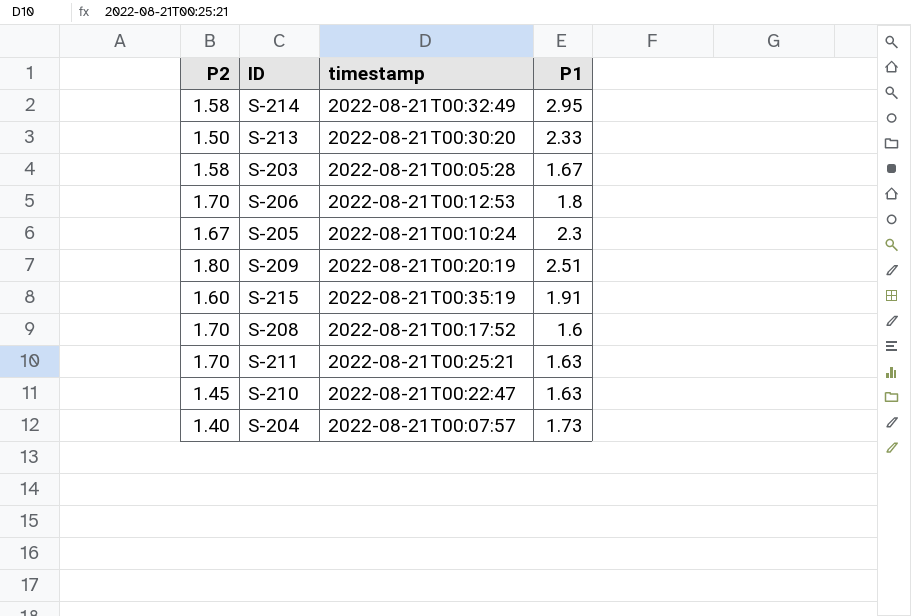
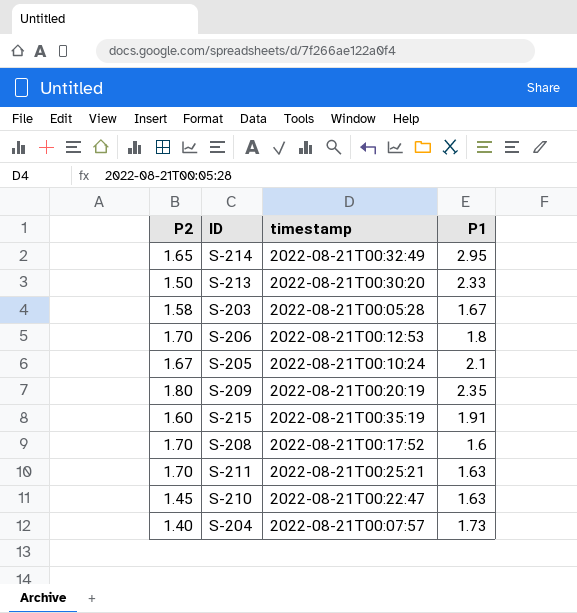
S-214 | P2: 1.58 -> 1.65
S-205 | P1: 2.3 -> 2.1
S-209 | P1: 2.51 -> 2.35

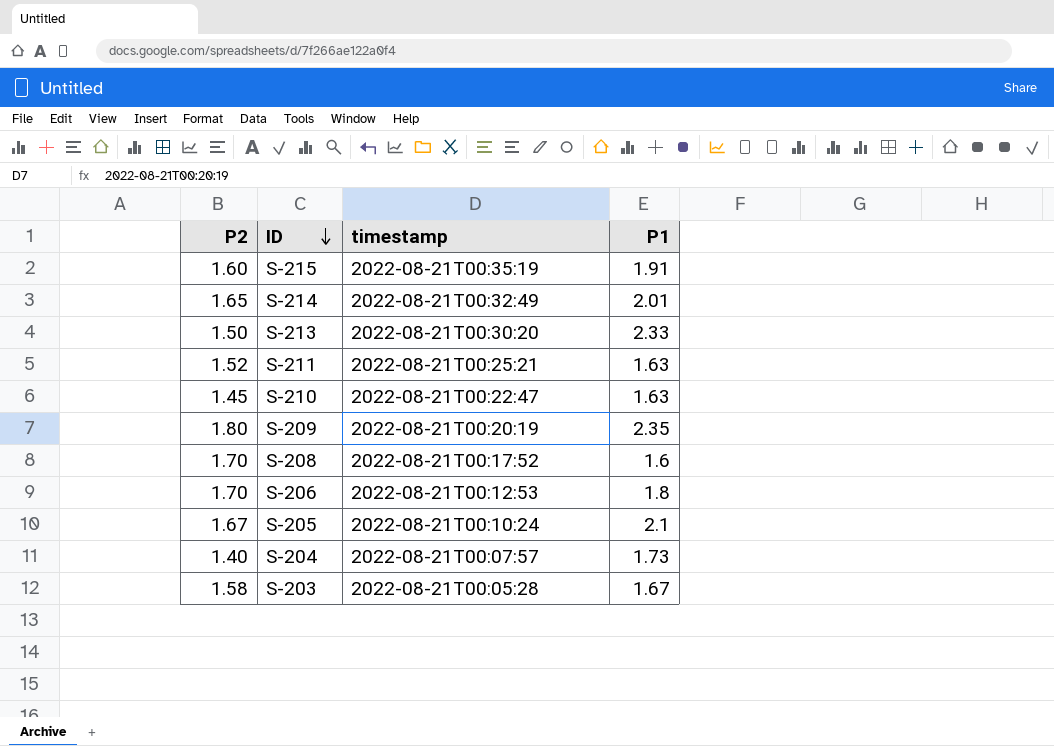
row order: none -> ID descending
S-214 | P1: 2.95 -> 2.01
S-211 | P2: 1.70 -> 1.52

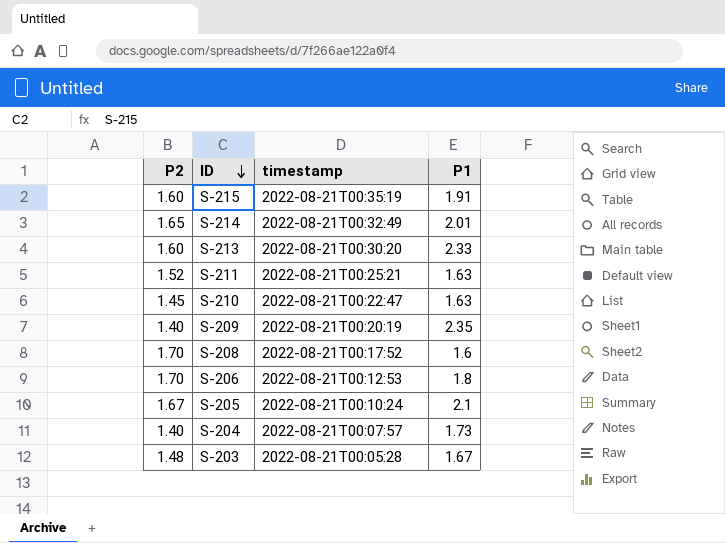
S-213 | P2: 1.50 -> 1.60
S-209 | P2: 1.80 -> 1.40
S-203 | P2: 1.58 -> 1.48

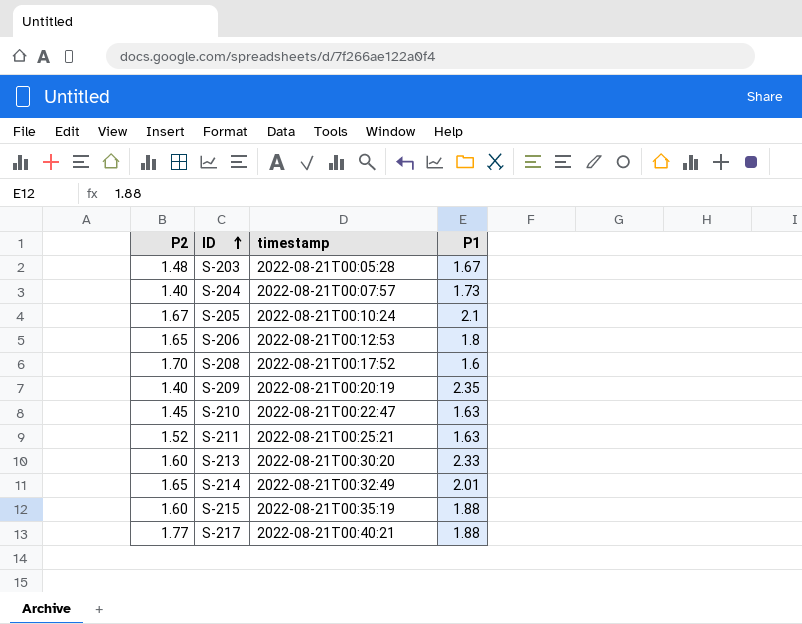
row order: ID descending -> ID ascending
S-206 | P2: 1.70 -> 1.65
S-215 | P1: 1.91 -> 1.88
row S-217: none -> 1.77 | 2022-08-21T00:40:21 | 1.88

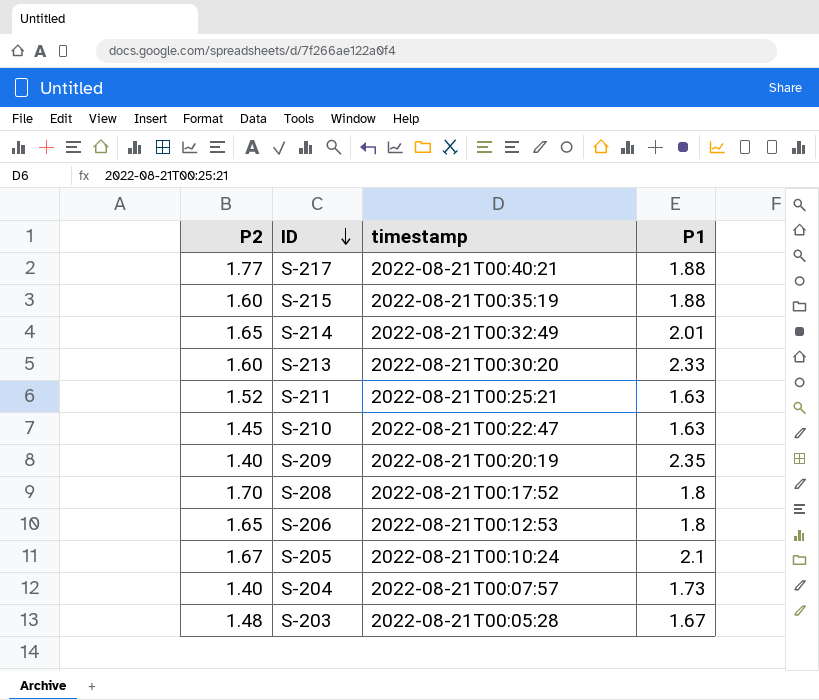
row order: ID ascending -> ID descending
S-208 | P1: 1.6 -> 1.8

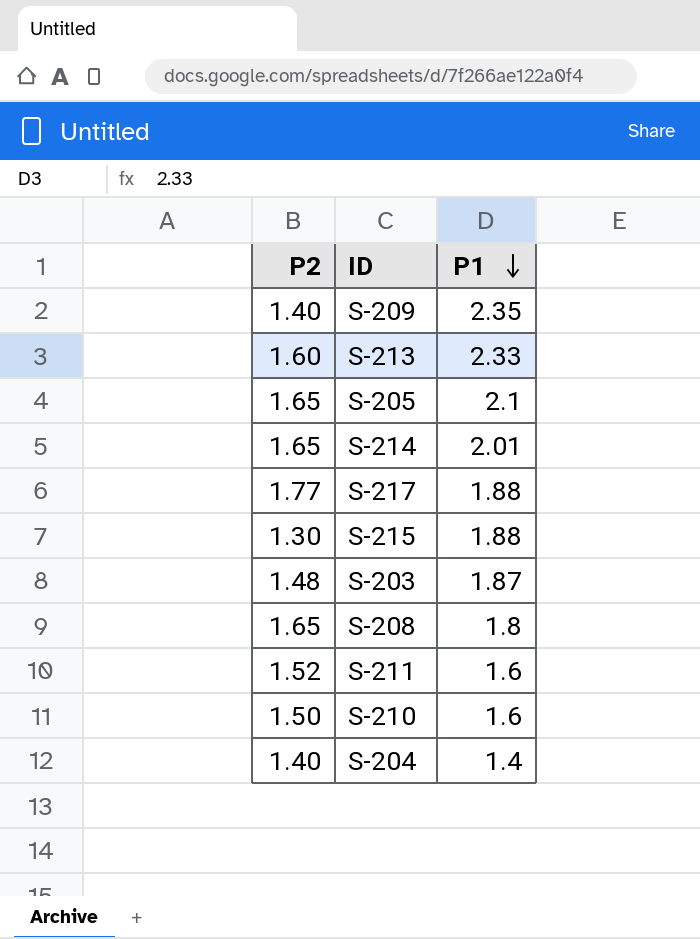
row order: ID descending -> P1 descending
column timestamp | position: 3 -> none
row S-206: 1.65 | 2022-08-21T00:12:53 | 1.8 -> none
S-205 | P2: 1.67 -> 1.65
S-215 | P2: 1.60 -> 1.30
S-203 | P1: 1.67 -> 1.87
S-208 | P2: 1.70 -> 1.65
S-211 | P1: 1.63 -> 1.6
S-210 | P2: 1.45 -> 1.50
S-210 | P1: 1.63 -> 1.6
S-204 | P1: 1.73 -> 1.4

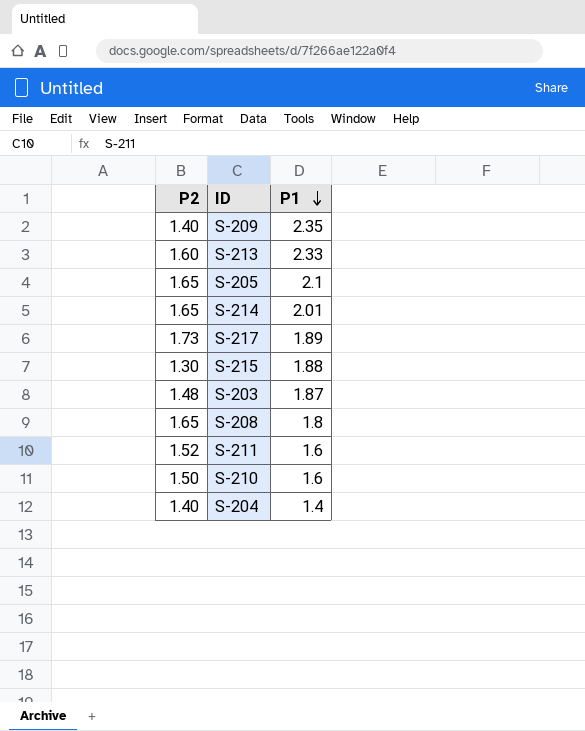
S-217 | P2: 1.77 -> 1.73
S-217 | P1: 1.88 -> 1.89

